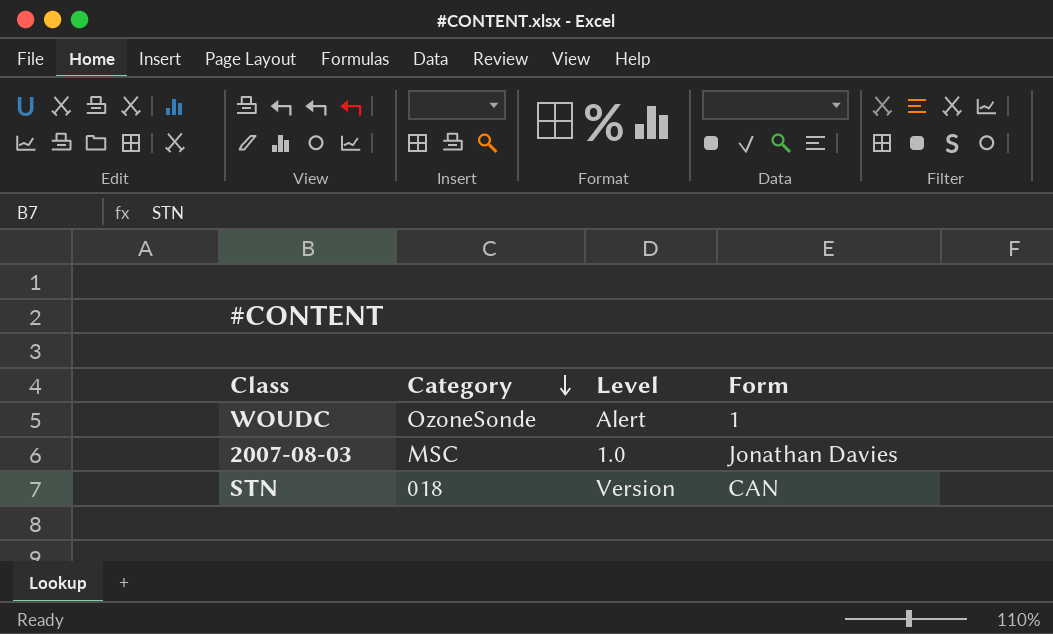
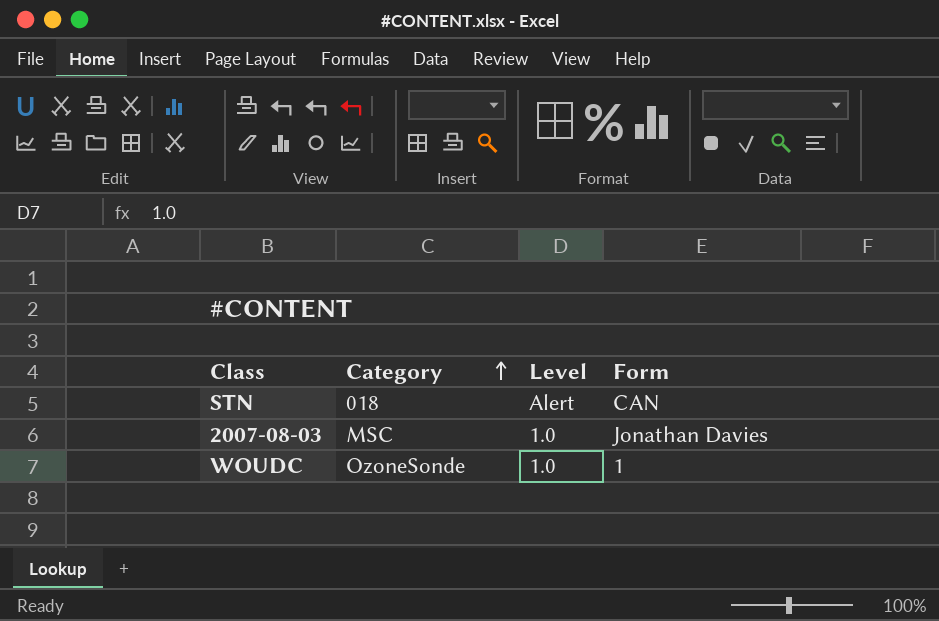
row order: Category descending -> Category ascending
STN | Level: Version -> Alert
WOUDC | Level: Alert -> 1.0

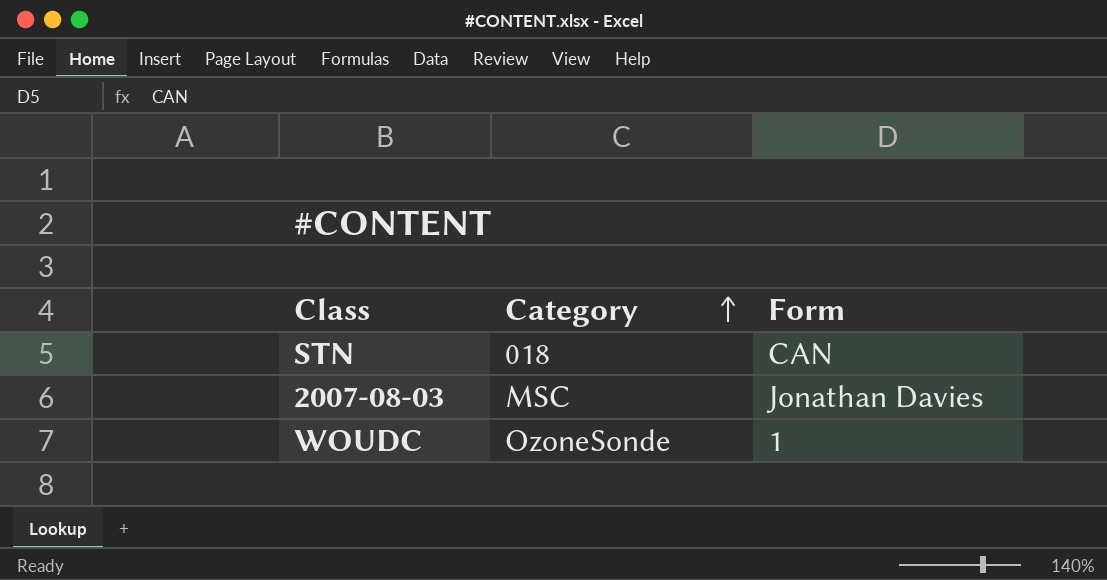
column Level | position: 3 -> none

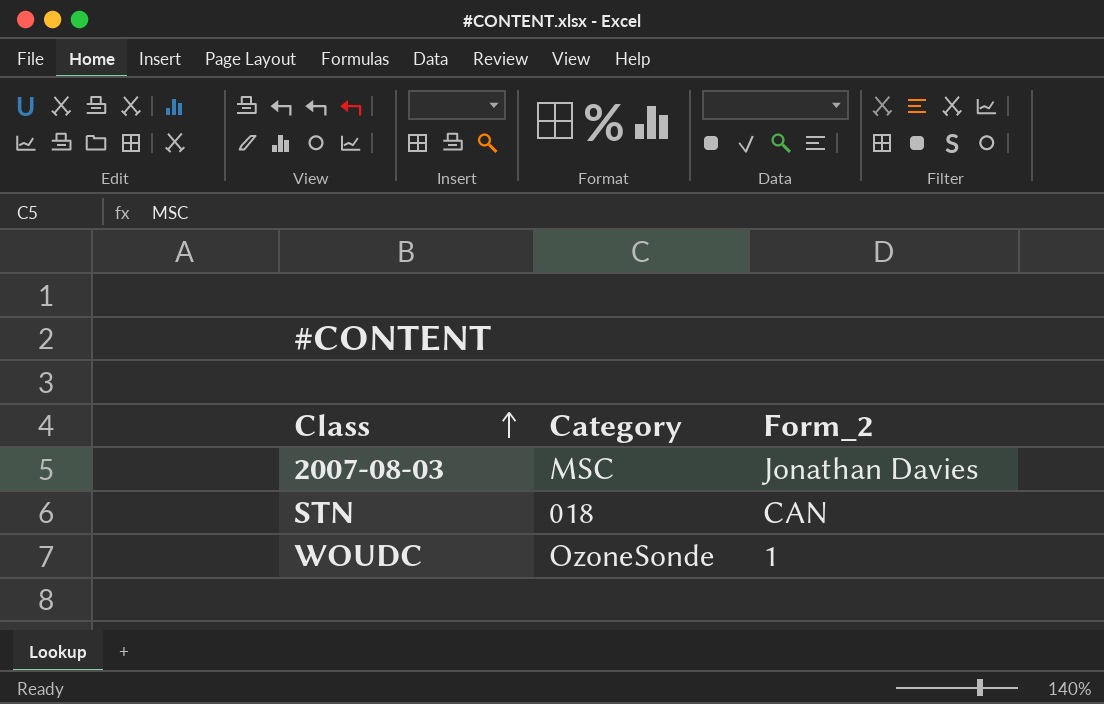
row order: Category ascending -> Class ascending
column name: Form -> Form_2

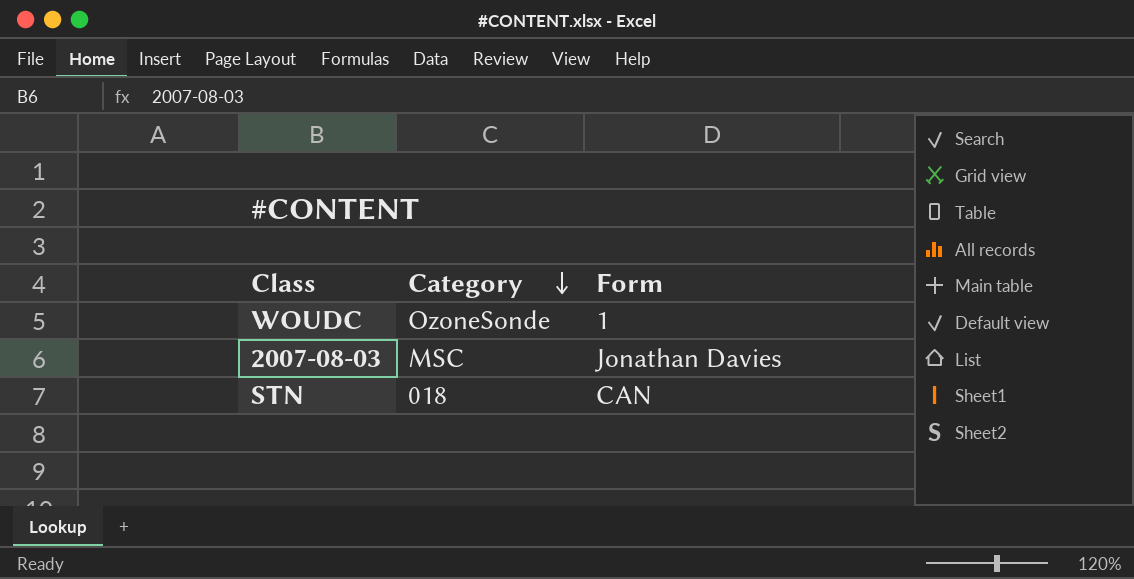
row order: Class ascending -> Category descending
column name: Form_2 -> Form

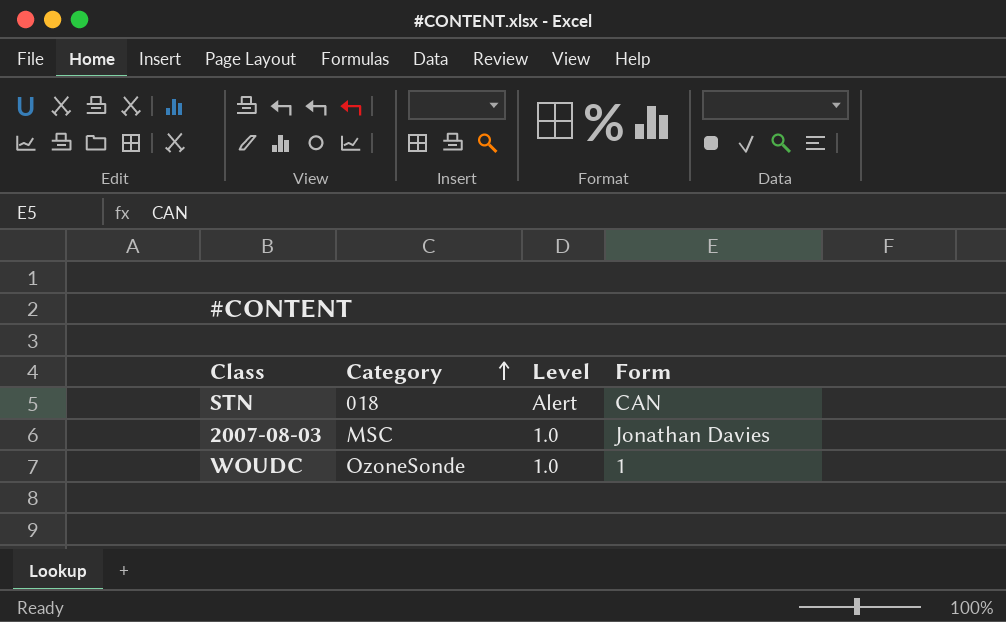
row order: Category descending -> Category ascending
column Level | position: none -> 3

